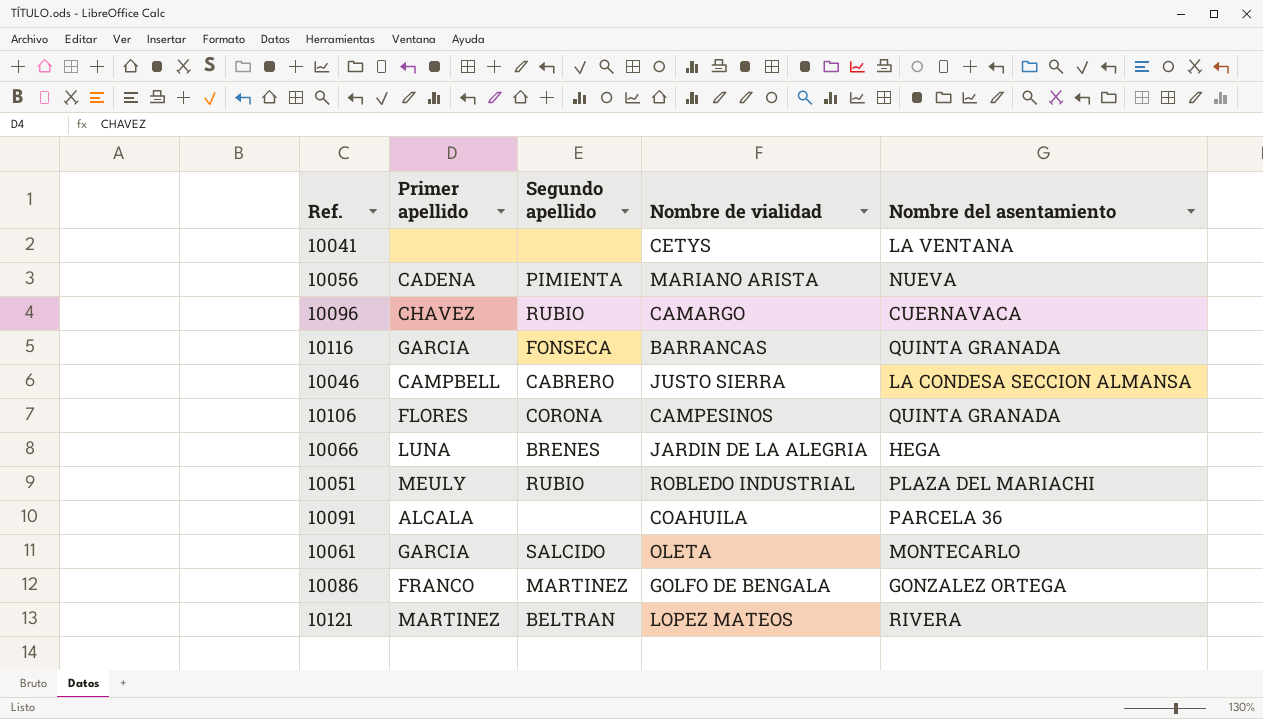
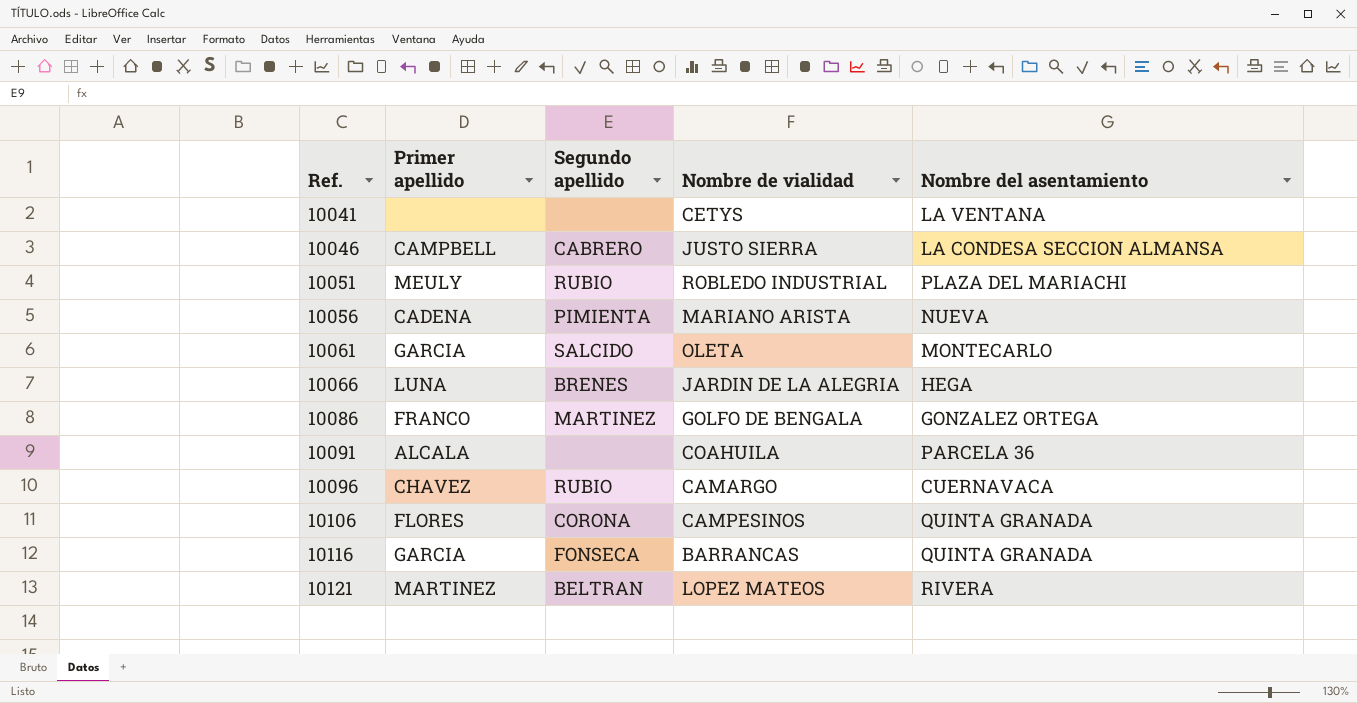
row order: none -> Ref. ascending

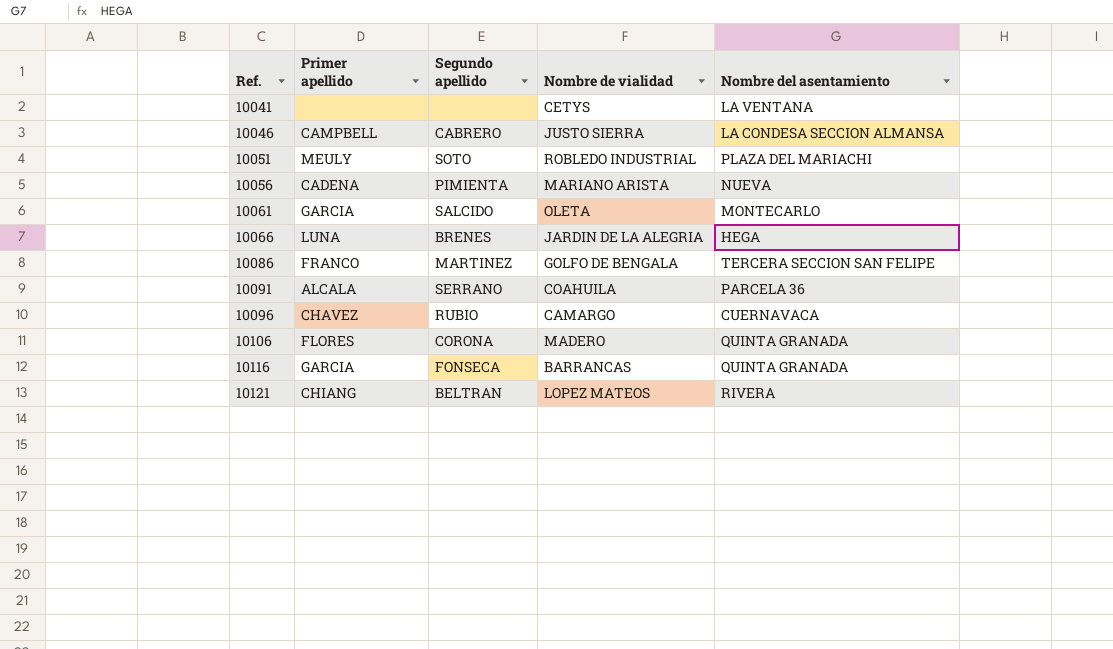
10051 | Segundo apellido: RUBIO -> SOTO
10086 | Nombre del asentamiento: GONZALEZ ORTEGA -> TERCERA SECCION SAN FELIPE
10091 | Segundo apellido: none -> SERRANO
10106 | Nombre de vialidad: CAMPESINOS -> MADERO
10121 | Primer apellido: MARTINEZ -> CHIANG

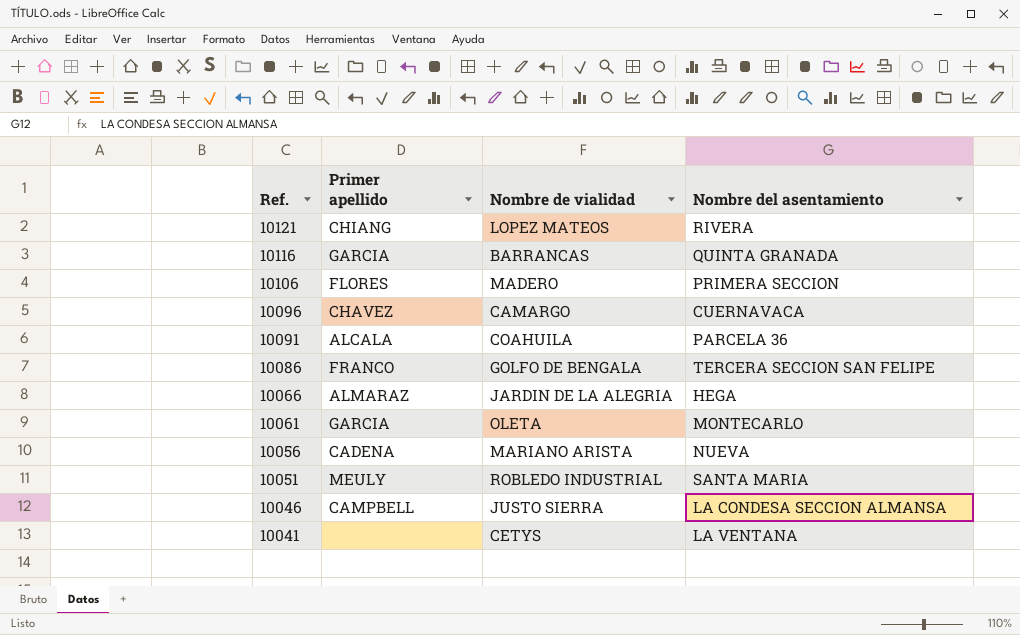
row order: Ref. ascending -> Ref. descending
column Segundo apellido | position: 3 -> none
10106 | Nombre del asentamiento: QUINTA GRANADA -> PRIMERA SECCION
10066 | Primer apellido: LUNA -> ALMARAZ
10051 | Nombre del asentamiento: PLAZA DEL MARIACHI -> SANTA MARIA

